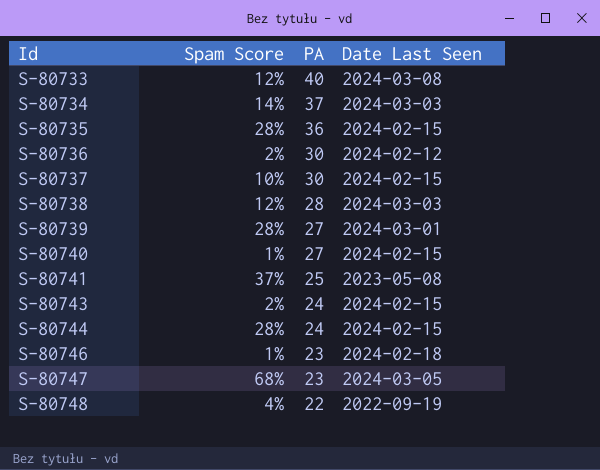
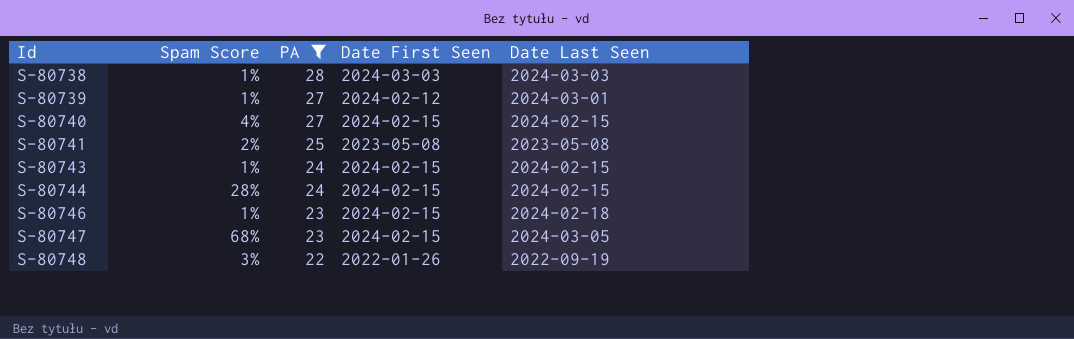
filter: none -> PA <= 28
column Date First Seen | position: none -> 4
S-80738 | Spam Score: 12% -> 1%
S-80739 | Spam Score: 28% -> 1%
S-80740 | Spam Score: 1% -> 4%
S-80741 | Spam Score: 37% -> 2%
S-80743 | Spam Score: 2% -> 1%
S-80748 | Spam Score: 4% -> 3%

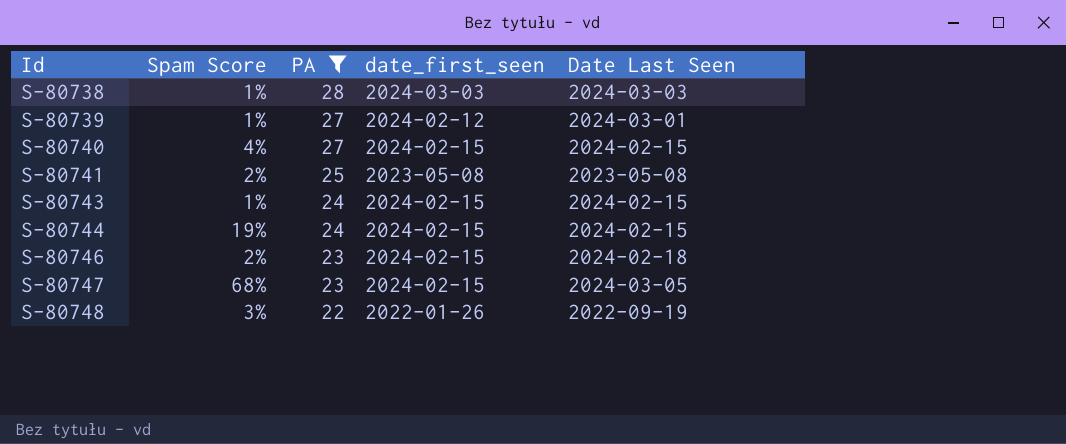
column name: Date First Seen -> date_first_seen
S-80744 | Spam Score: 28% -> 19%
S-80746 | Spam Score: 1% -> 2%

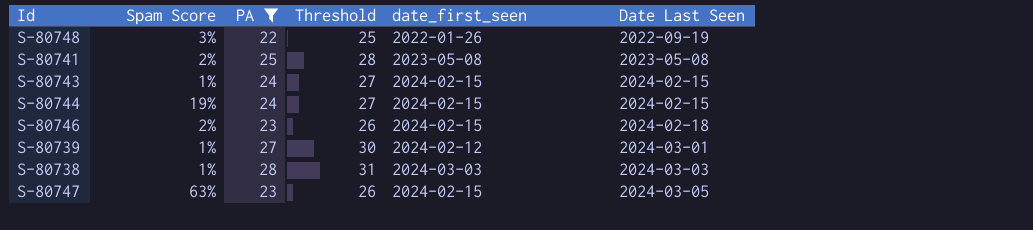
row order: Id ascending -> Date Last Seen ascending
column Threshold | formula: none -> [PA] + 3
row S-80740: 4% | 27 | 2024-02-15 | 2024-02-15 -> none
S-80747 | Spam Score: 68% -> 63%

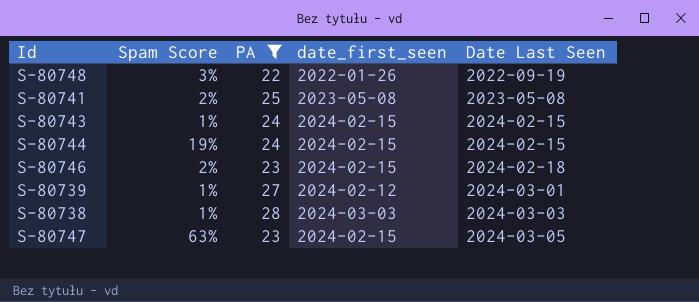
column Threshold | formula: [PA] + 3 -> none

